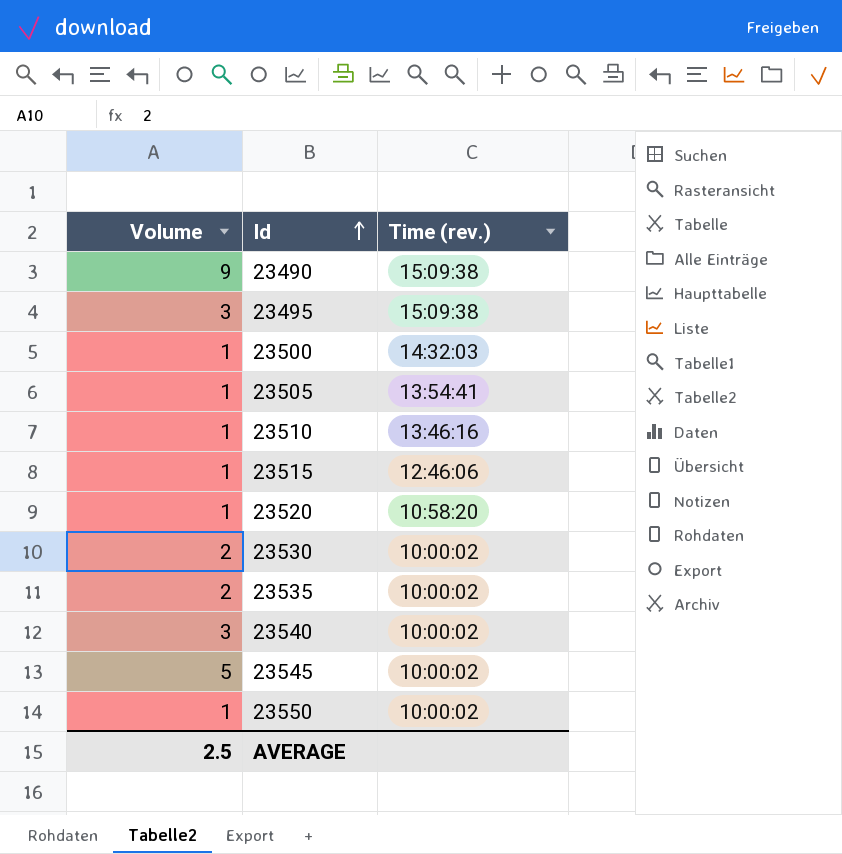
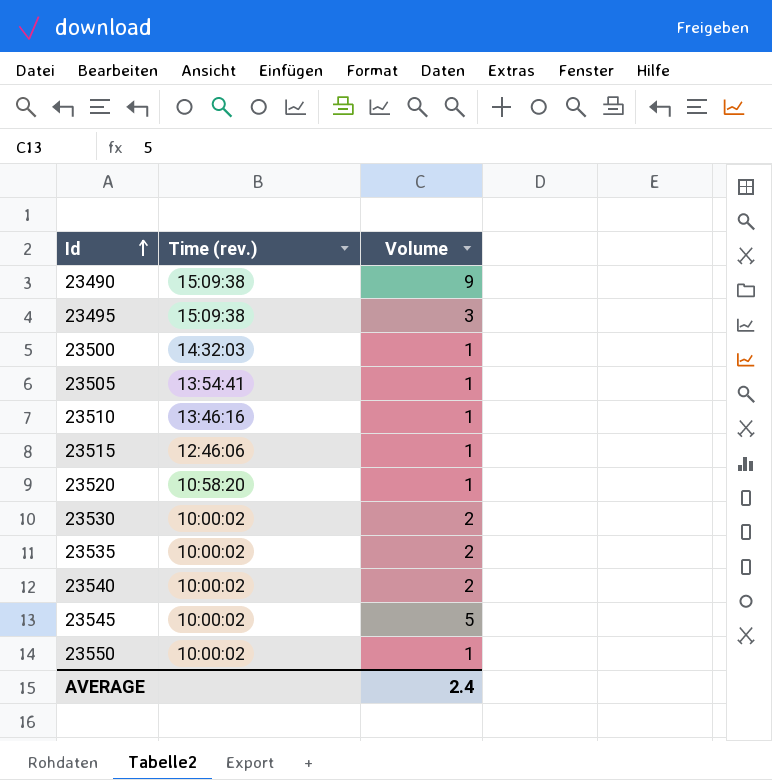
column Volume | position: 1 -> 3
23540 | Volume: 3 -> 2
AVERAGE | Volume: 2.5 -> 2.4

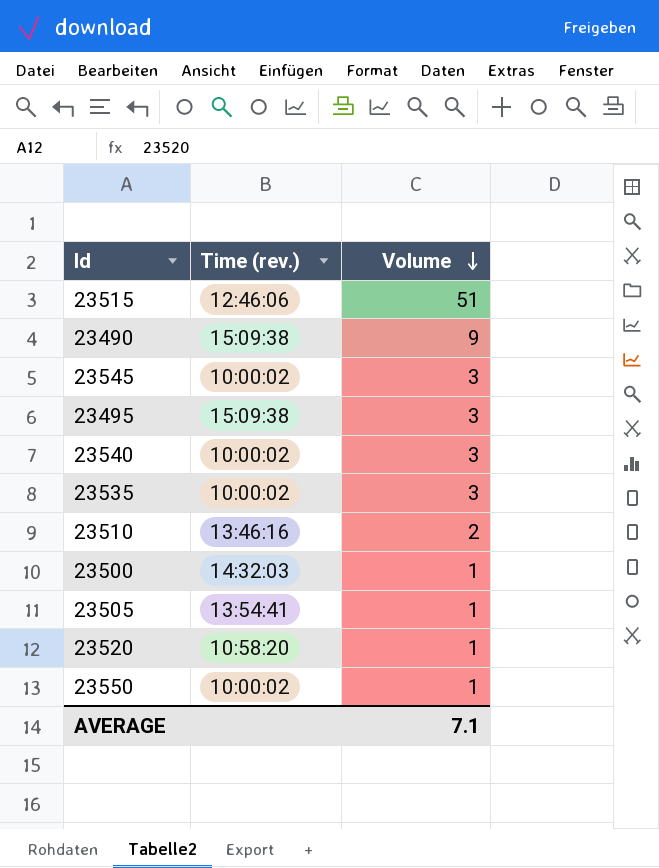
row order: Id ascending -> Volume descending
row 23530: 10:00:02 | 2 -> none
23515 | Volume: 1 -> 51
23545 | Volume: 5 -> 3
23540 | Volume: 2 -> 3
23535 | Volume: 2 -> 3
23510 | Volume: 1 -> 2
AVERAGE | Volume: 2.4 -> 7.1

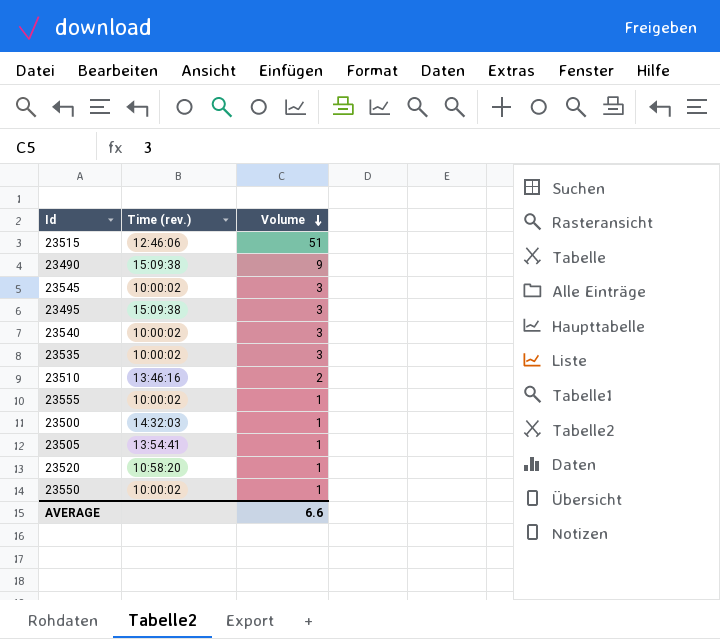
row 23555: none -> 10:00:02 | 1
AVERAGE | Volume: 7.1 -> 6.6

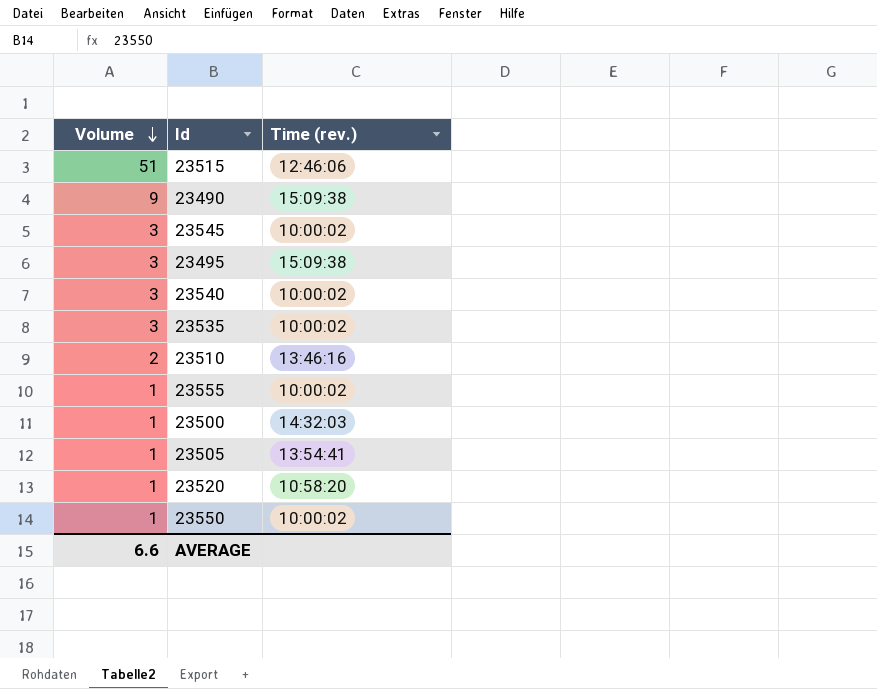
column Volume | position: 3 -> 1

